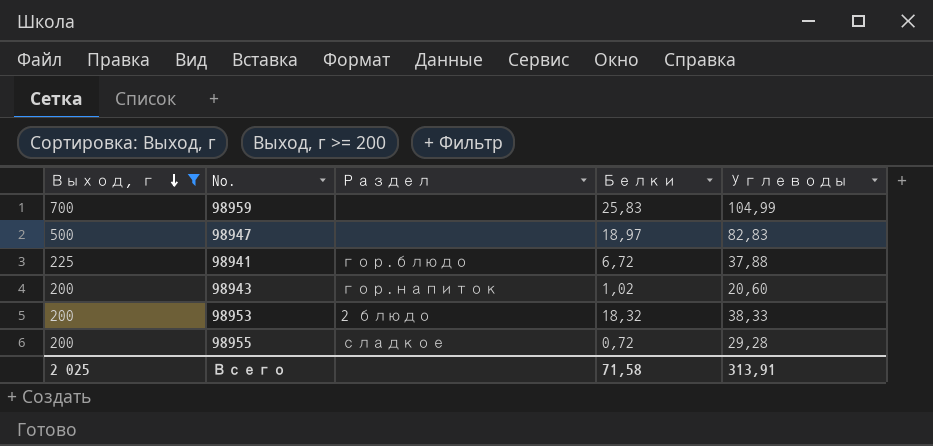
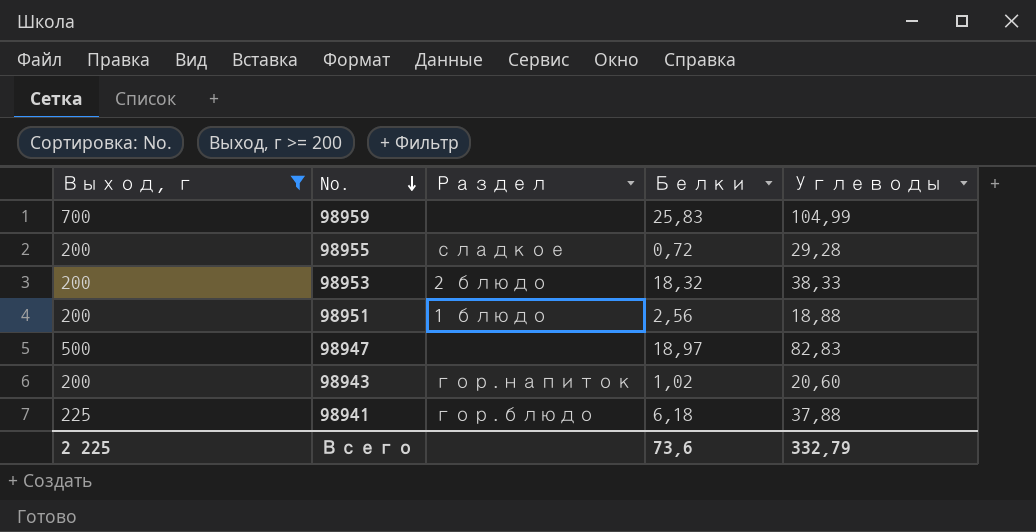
row order: Выход, г descending -> No. descending
row 98951: none -> 200 | 1 блюдо | 2,56 | 18,88
98941 | Белки: 6,72 -> 6,18
Всего | Выход, г: 2 025 -> 2 225
Всего | Белки: 71,58 -> 73,6
Всего | Углеводы: 313,91 -> 332,79

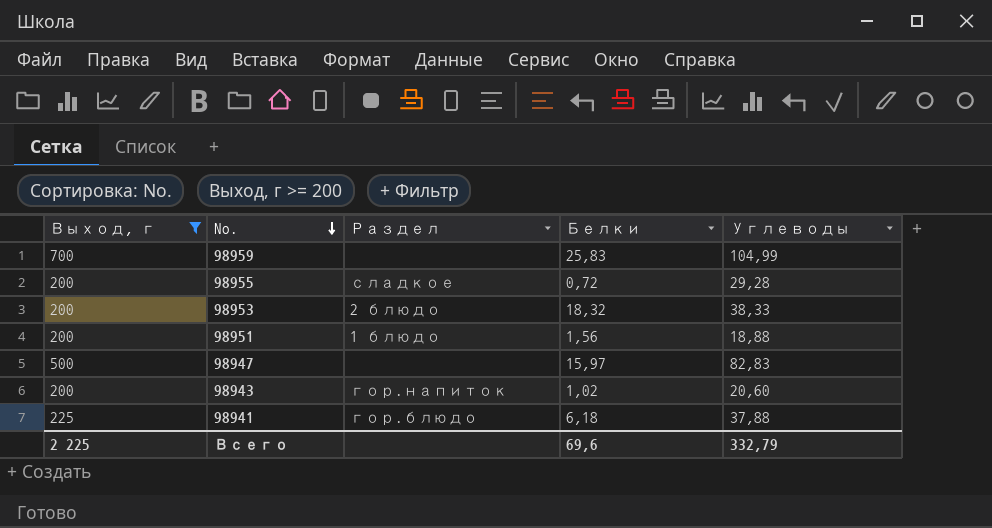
98951 | Белки: 2,56 -> 1,56
98947 | Белки: 18,97 -> 15,97
Всего | Белки: 73,6 -> 69,6

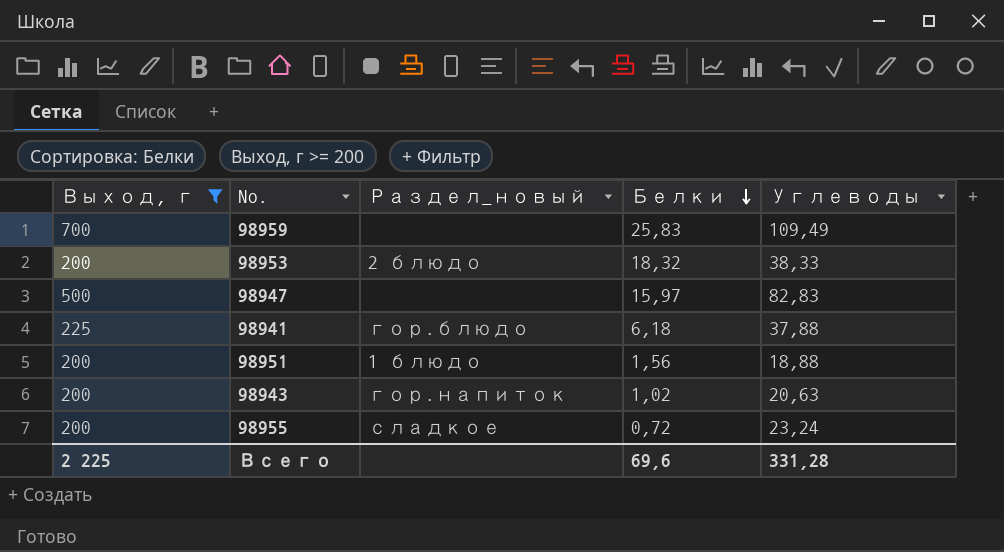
row order: No. descending -> Белки descending
column name: Раздел -> Раздел_новый
98959 | Углеводы: 104,99 -> 109,49
98943 | Углеводы: 20,60 -> 20,63
98955 | Углеводы: 29,28 -> 23,24
Всего | Углеводы: 332,79 -> 331,28

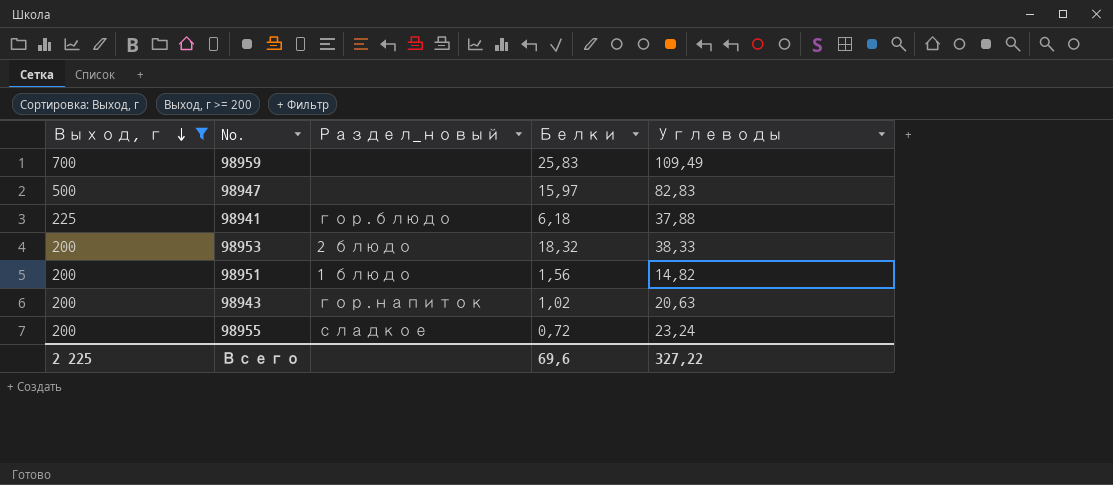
row order: Белки descending -> Выход, г descending
98951 | Углеводы: 18,88 -> 14,82
Всего | Углеводы: 331,28 -> 327,22

